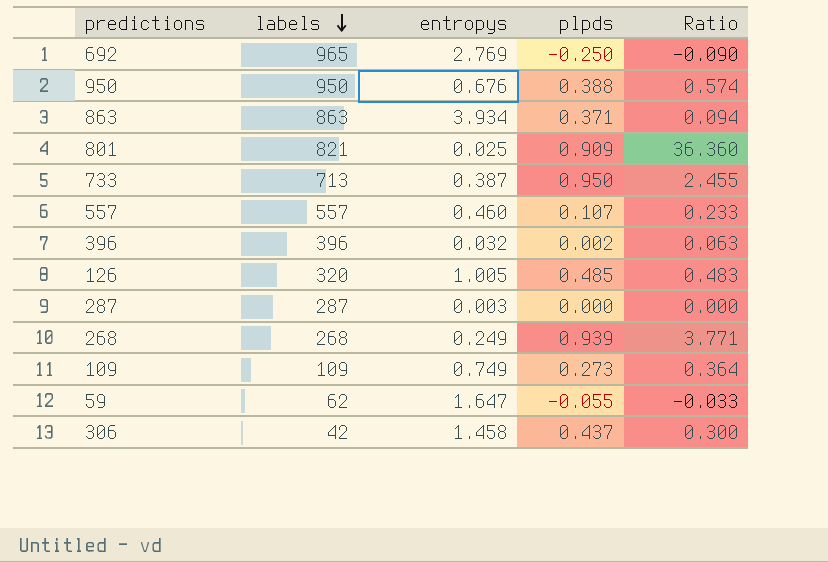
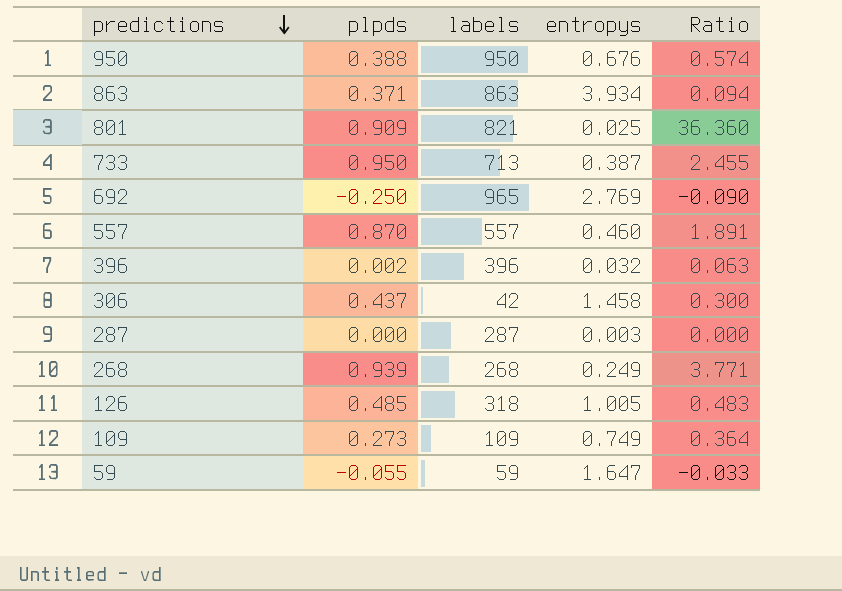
row order: labels descending -> predictions descending
column plpds | position: 4 -> 2
557 | plpds: 0.107 -> 0.870
557 | Ratio: 0.233 -> 1.891
126 | labels: 320 -> 318
59 | labels: 62 -> 59

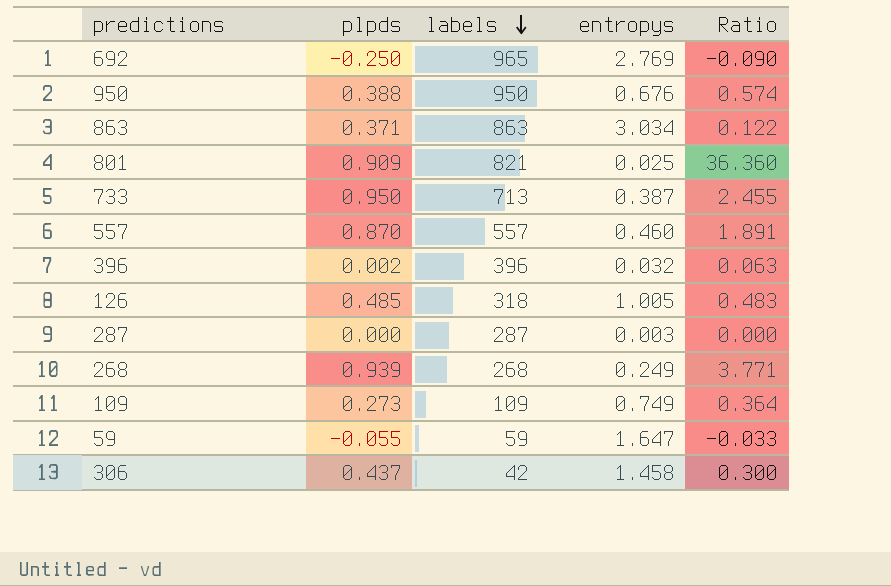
row order: predictions descending -> labels descending
863 | entropys: 3.934 -> 3.034
863 | Ratio: 0.094 -> 0.122

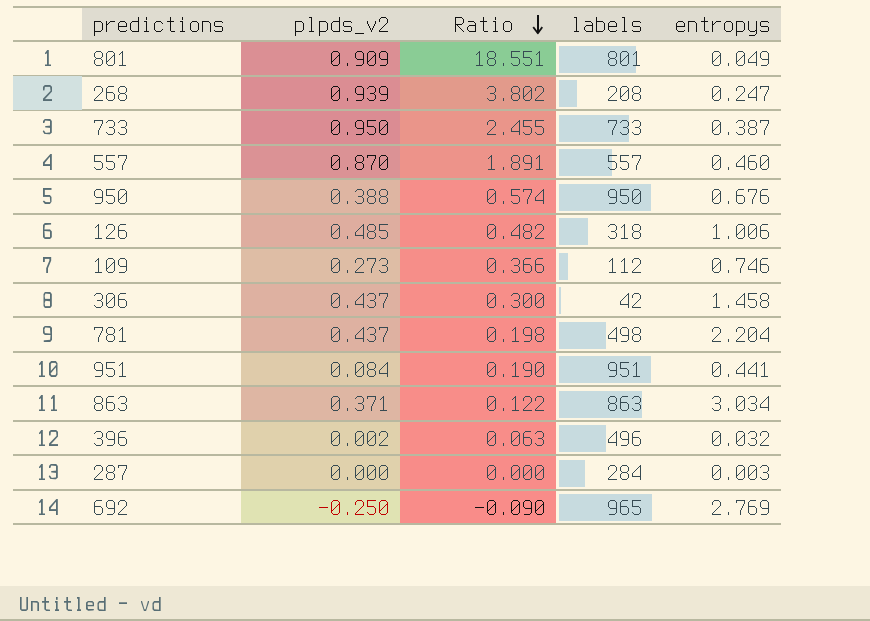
row order: labels descending -> Ratio descending
column name: plpds -> plpds_v2
column Ratio | position: 5 -> 3
row 59: -0.055 | 59 | 1.647 | -0.033 -> none
801 | Ratio: 36.360 -> 18.551
801 | labels: 821 -> 801
801 | entropys: 0.025 -> 0.049
268 | Ratio: 3.771 -> 3.802
268 | labels: 268 -> 208
268 | entropys: 0.249 -> 0.247
733 | labels: 713 -> 733
126 | Ratio: 0.483 -> 0.482
126 | entropys: 1.005 -> 1.006
109 | Ratio: 0.364 -> 0.366
109 | labels: 109 -> 112
109 | entropys: 0.749 -> 0.746
row 781: none -> 0.437 | 0.198 | 498 | 2.204
row 951: none -> 0.084 | 0.190 | 951 | 0.441
396 | labels: 396 -> 496
287 | labels: 287 -> 284

